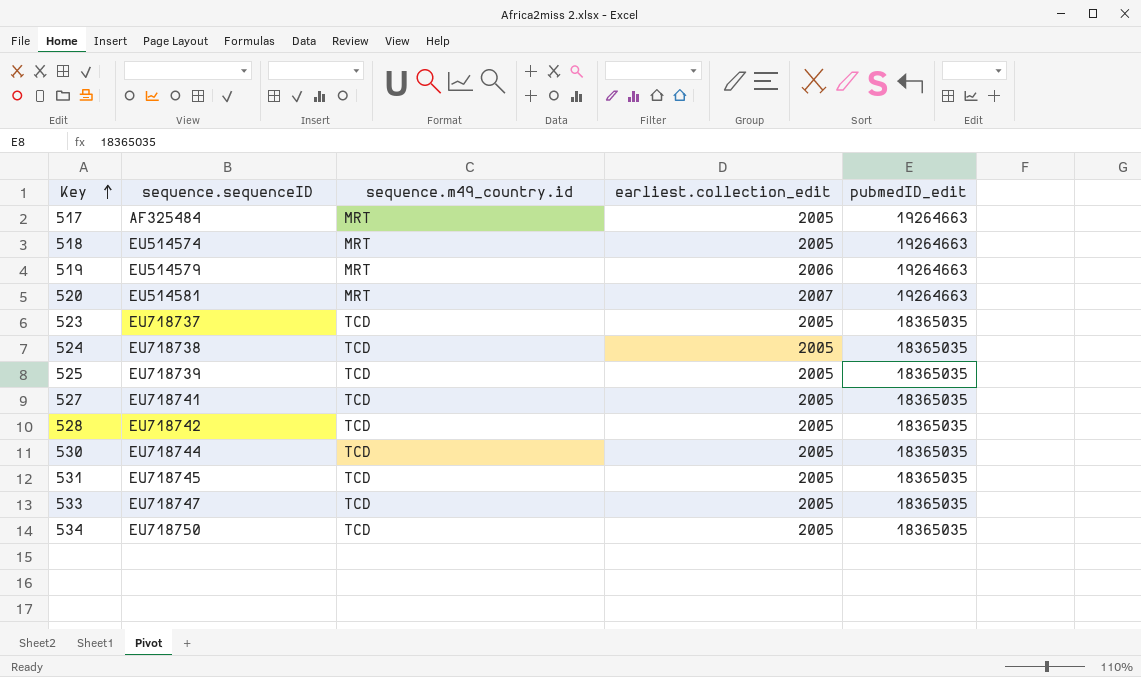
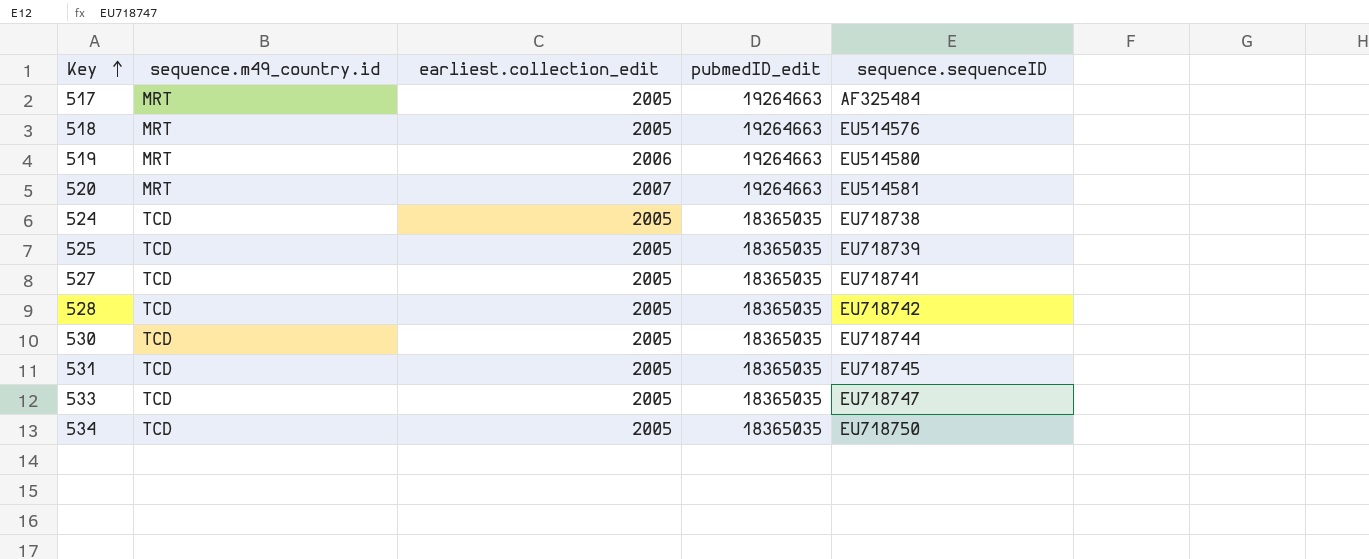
column sequence.sequenceID | position: 2 -> 5
row 523: EU718737 | TCD | 2005 | 18365035 -> none
518 | sequence.sequenceID: EU514574 -> EU514576
519 | sequence.sequenceID: EU514579 -> EU514580

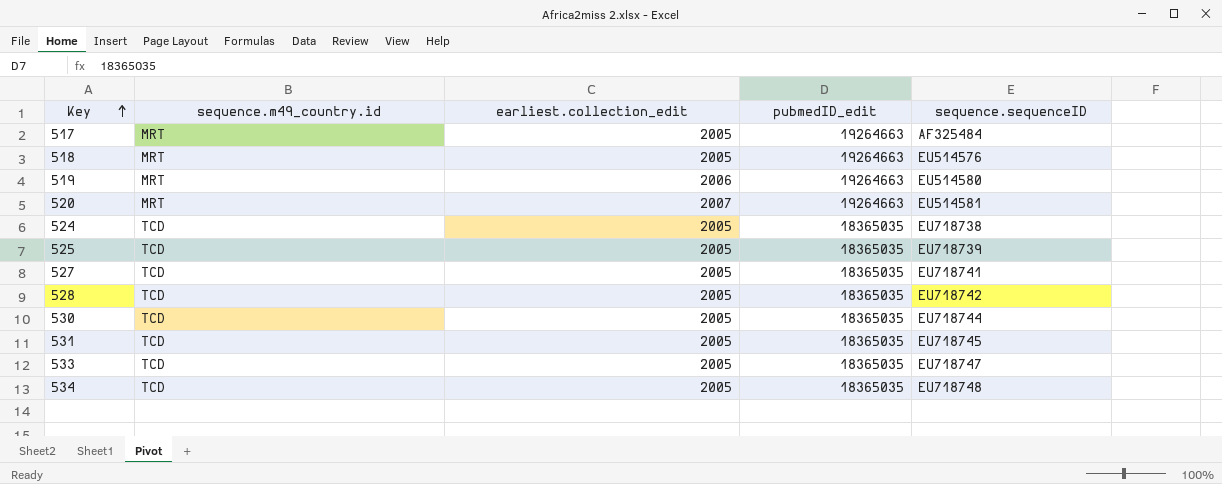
534 | sequence.sequenceID: EU718750 -> EU718748

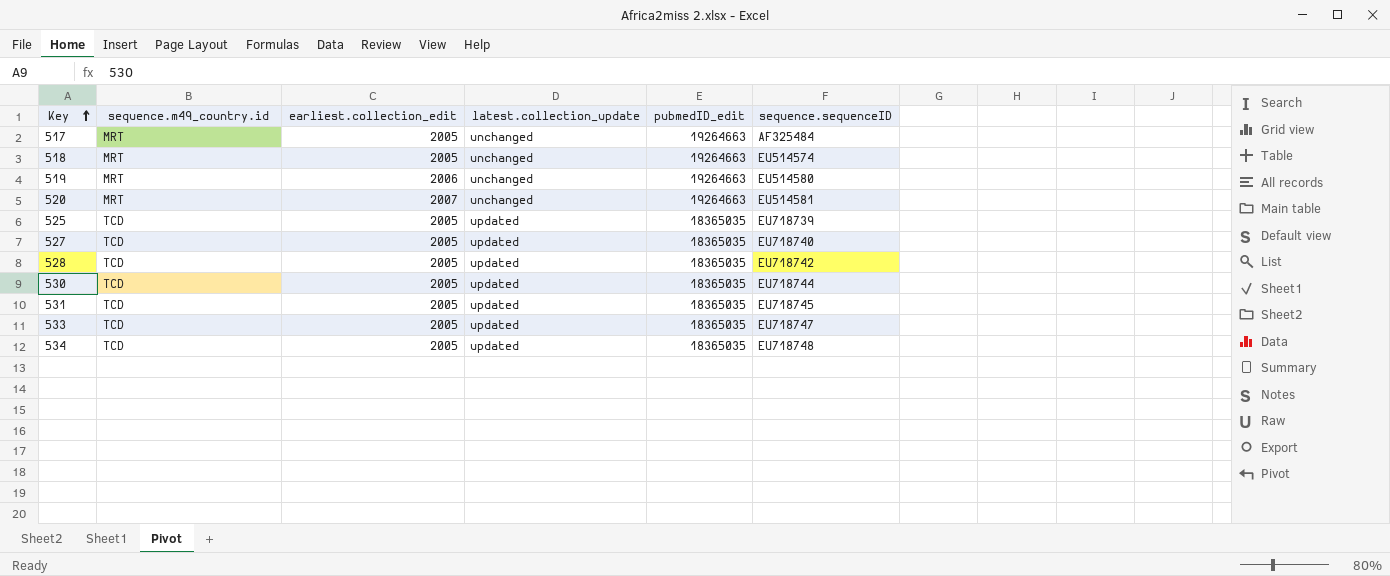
column latest.collection_update | position: none -> 4
row 524: TCD | 2005 | 18365035 | EU718738 -> none
518 | sequence.sequenceID: EU514576 -> EU514574
527 | sequence.sequenceID: EU718741 -> EU718740

